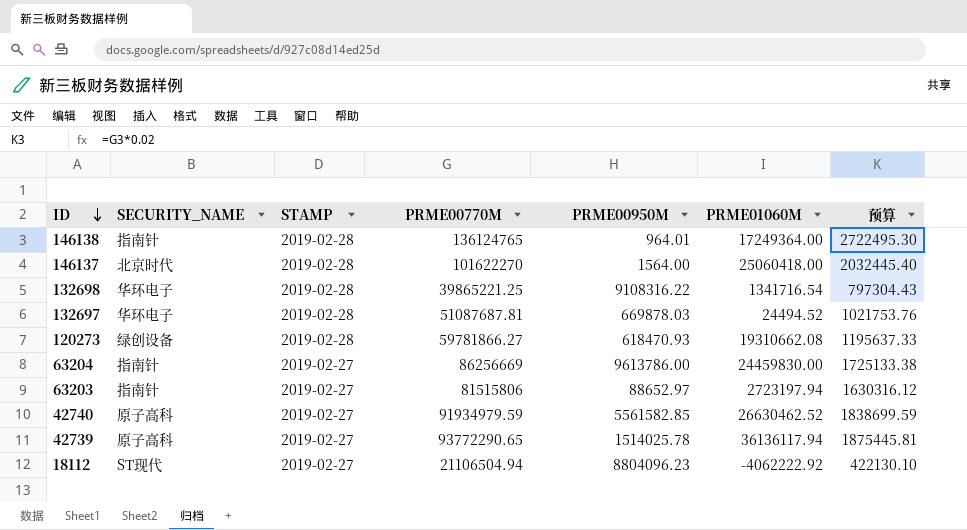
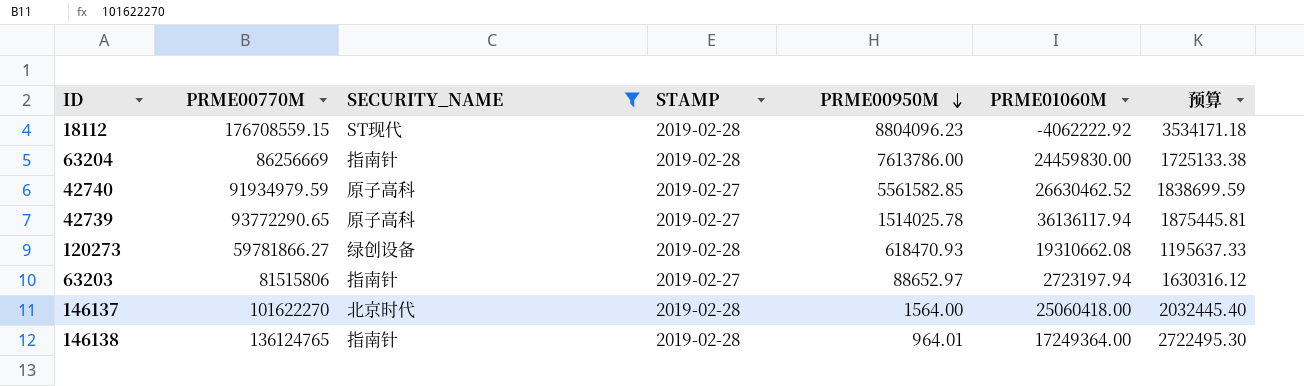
filter: none -> SECURITY_NAME != 华环电子
row order: ID descending -> PRME00950M descending
column PRME00770M | position: 4 -> 2
18112 | PRME00770M: 21106504.94 -> 176708559.15
18112 | STAMP: 2019-02-27 -> 2019-02-28
18112 | 预算: 422130.10 -> 3534171.18
63204 | STAMP: 2019-02-27 -> 2019-02-28
63204 | PRME00950M: 9613786.00 -> 7613786.00

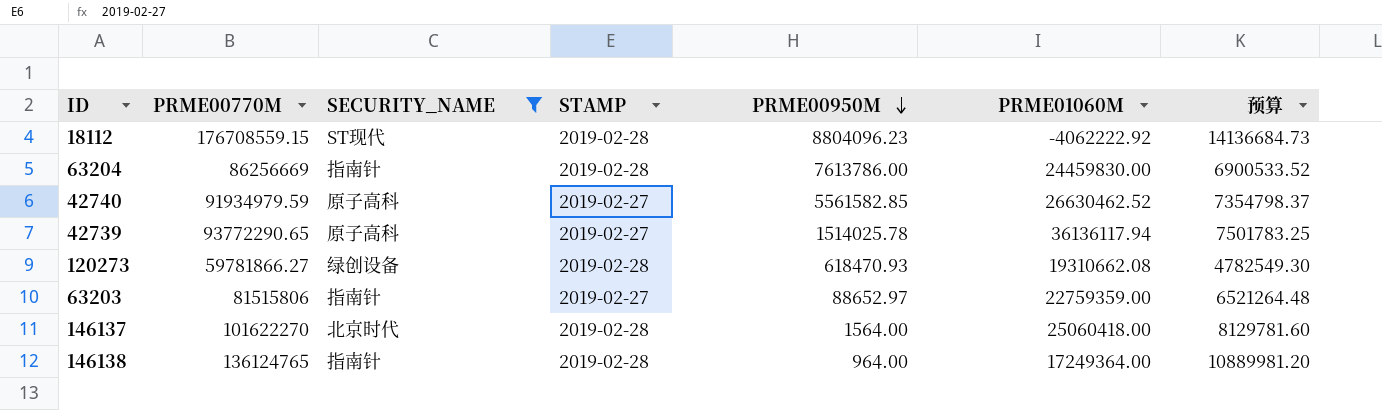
column 预算 | formula: [PRME00770M] * 0.02 -> [PRME00770M] * 0.08
63203 | PRME01060M: 2723197.94 -> 22759359.00
146138 | PRME00950M: 964.01 -> 964.00

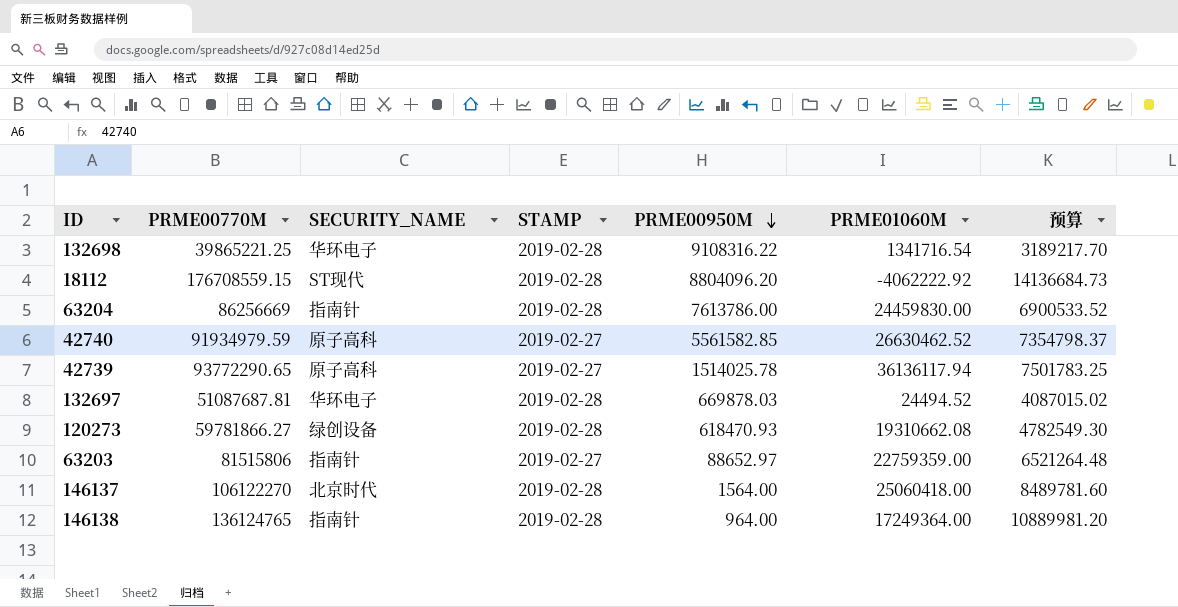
filter: SECURITY_NAME != 华环电子 -> none
18112 | PRME00950M: 8804096.23 -> 8804096.20
146137 | PRME00770M: 101622270 -> 106122270
146137 | 预算: 8129781.60 -> 8489781.60

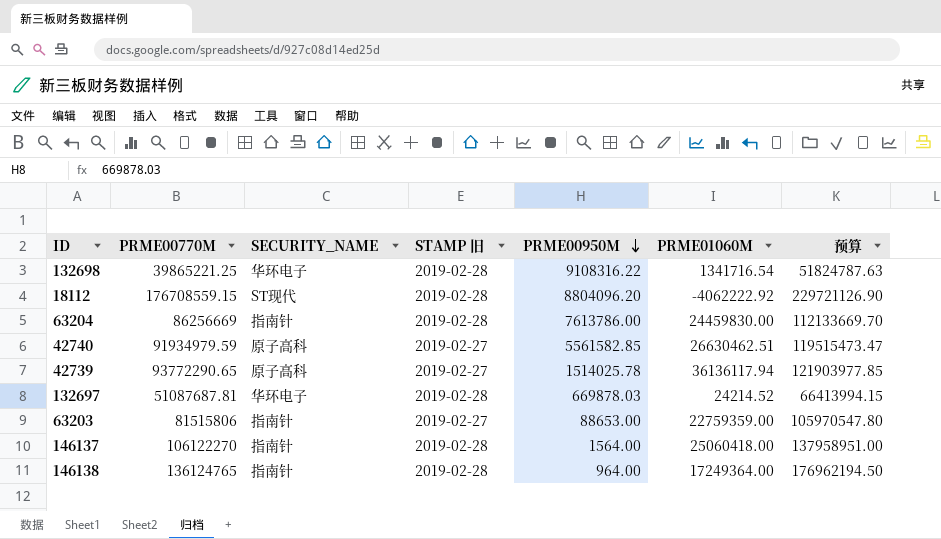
column name: STAMP -> STAMP 旧
column 预算 | formula: [PRME00770M] * 0.08 -> [PRME00770M] * 1.3
row 120273: 59781866.27 | 绿创设备 | 2019-02-28 | 618470.93 | 19310662.08 | 4782549.30 -> none
42740 | PRME01060M: 26630462.52 -> 26630462.51
132697 | PRME01060M: 24494.52 -> 24214.52
63203 | PRME00950M: 88652.97 -> 88653.00
146137 | SECURITY_NAME: 北京时代 -> 指南针

